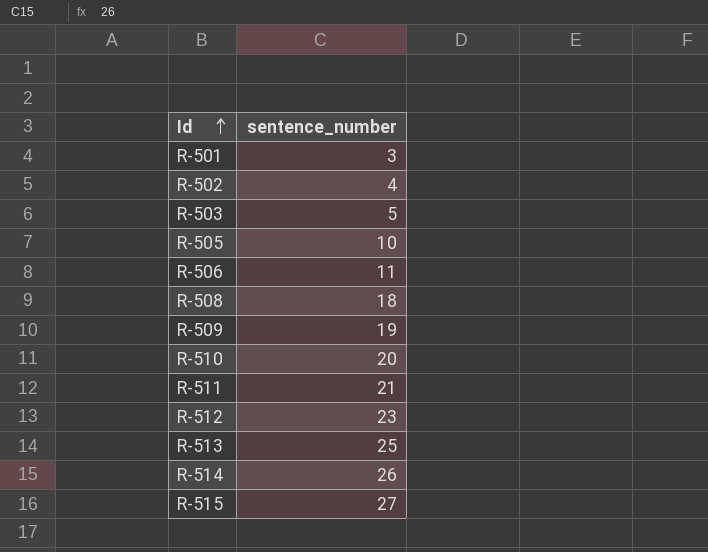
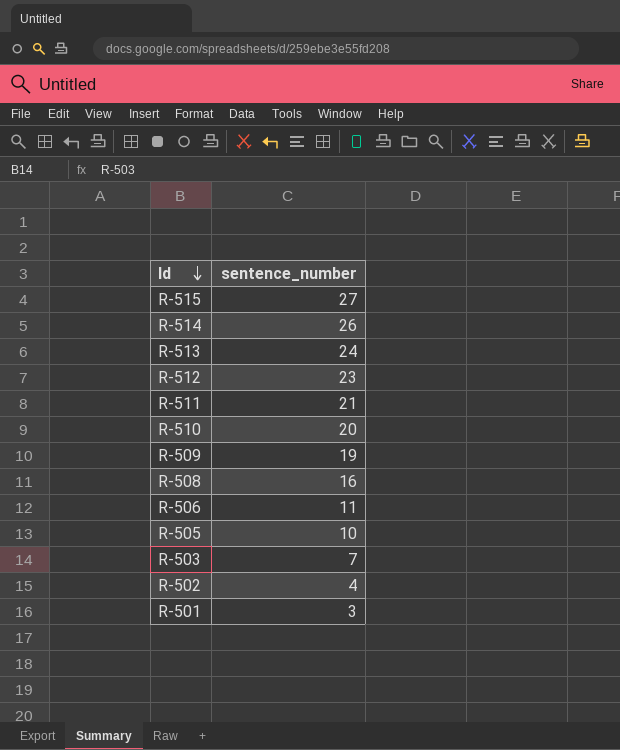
row order: Id ascending -> Id descending
R-513 | sentence_number: 25 -> 24
R-508 | sentence_number: 18 -> 16
R-503 | sentence_number: 5 -> 7

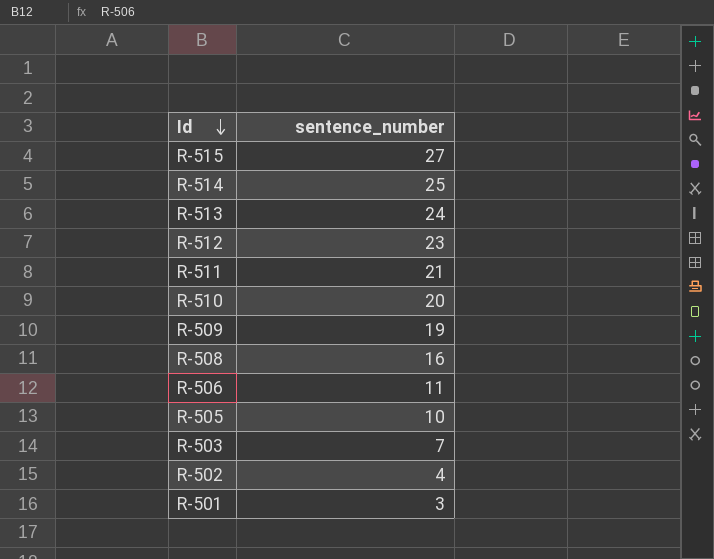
R-514 | sentence_number: 26 -> 25

